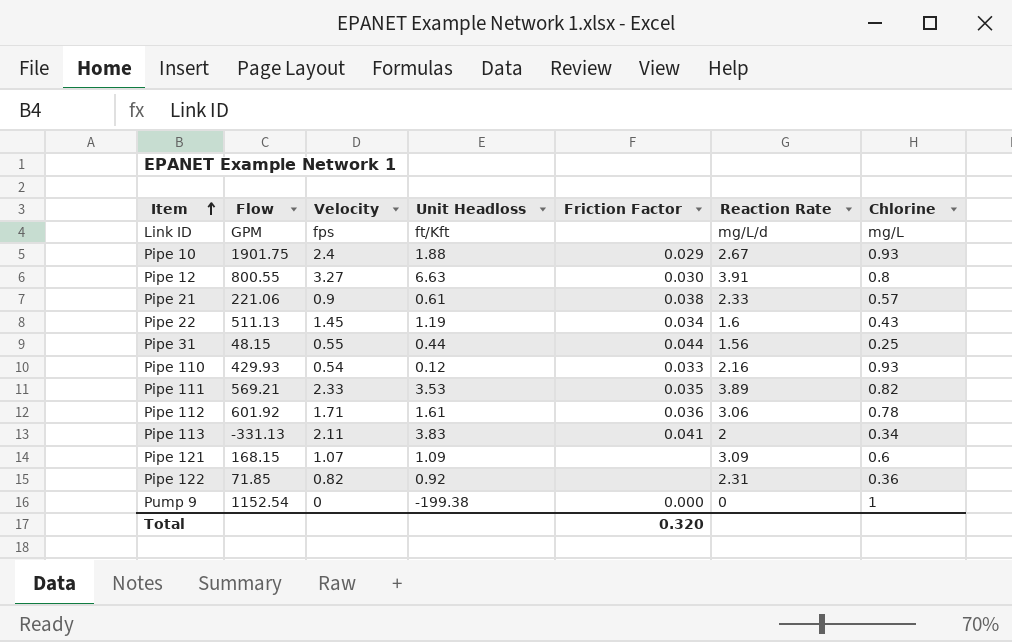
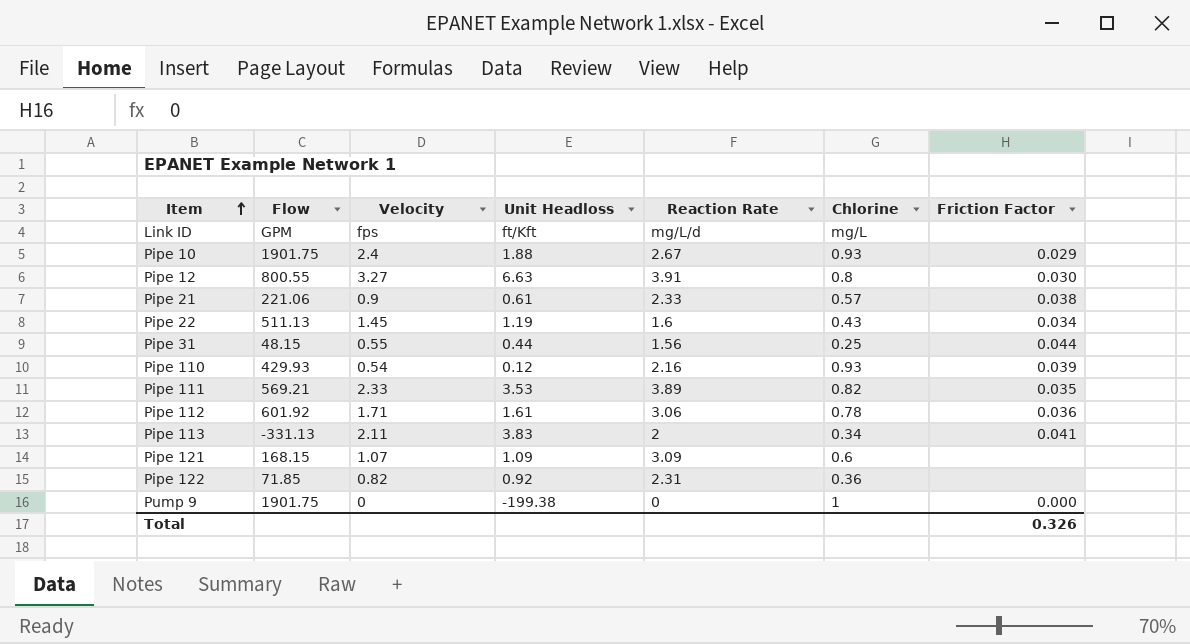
column Friction Factor | position: 5 -> 7
Pipe 110 | Friction Factor: 0.033 -> 0.039
Pump 9 | Flow: 1152.54 -> 1901.75
Total | Friction Factor: 0.320 -> 0.326

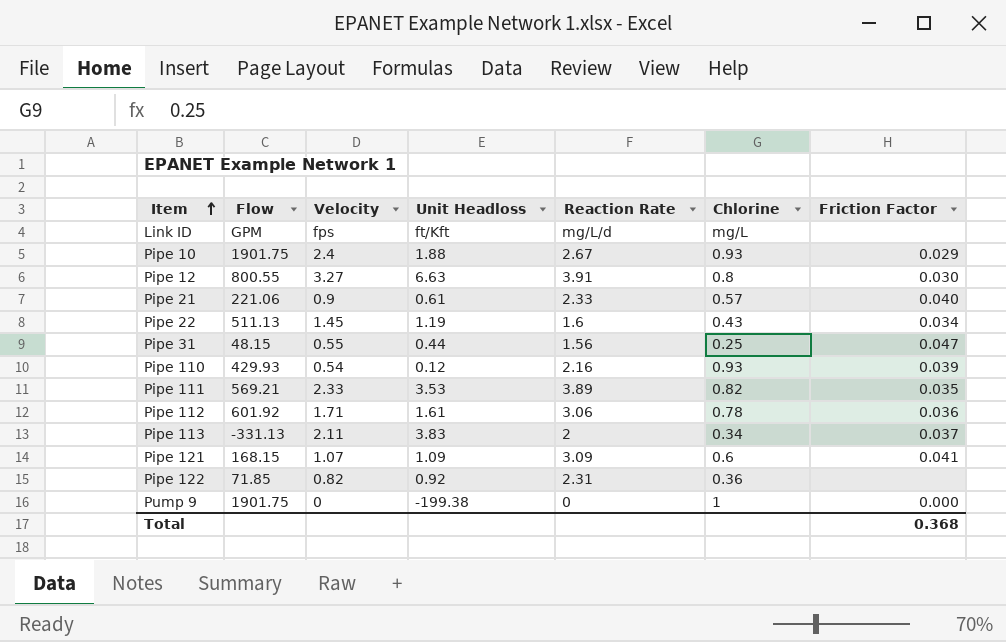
Pipe 21 | Friction Factor: 0.038 -> 0.040
Pipe 31 | Friction Factor: 0.044 -> 0.047
Pipe 113 | Friction Factor: 0.041 -> 0.037
Pipe 121 | Friction Factor: none -> 0.041
Total | Friction Factor: 0.326 -> 0.368

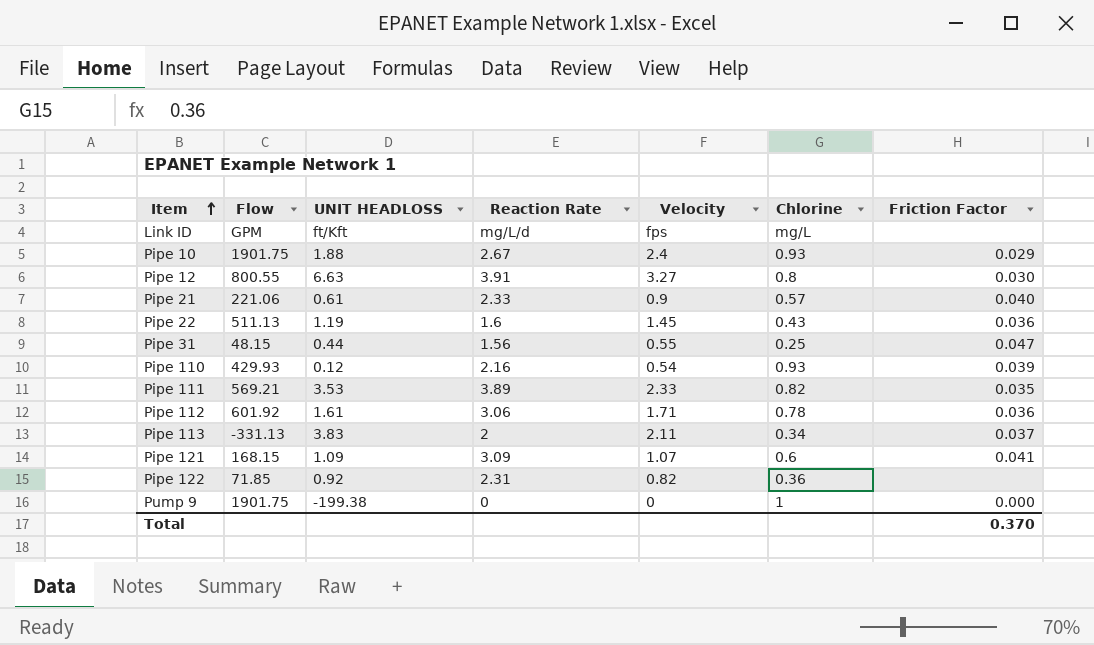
column name: Unit Headloss -> UNIT HEADLOSS
column Velocity | position: 3 -> 5
Pipe 22 | Friction Factor: 0.034 -> 0.036
Total | Friction Factor: 0.368 -> 0.370

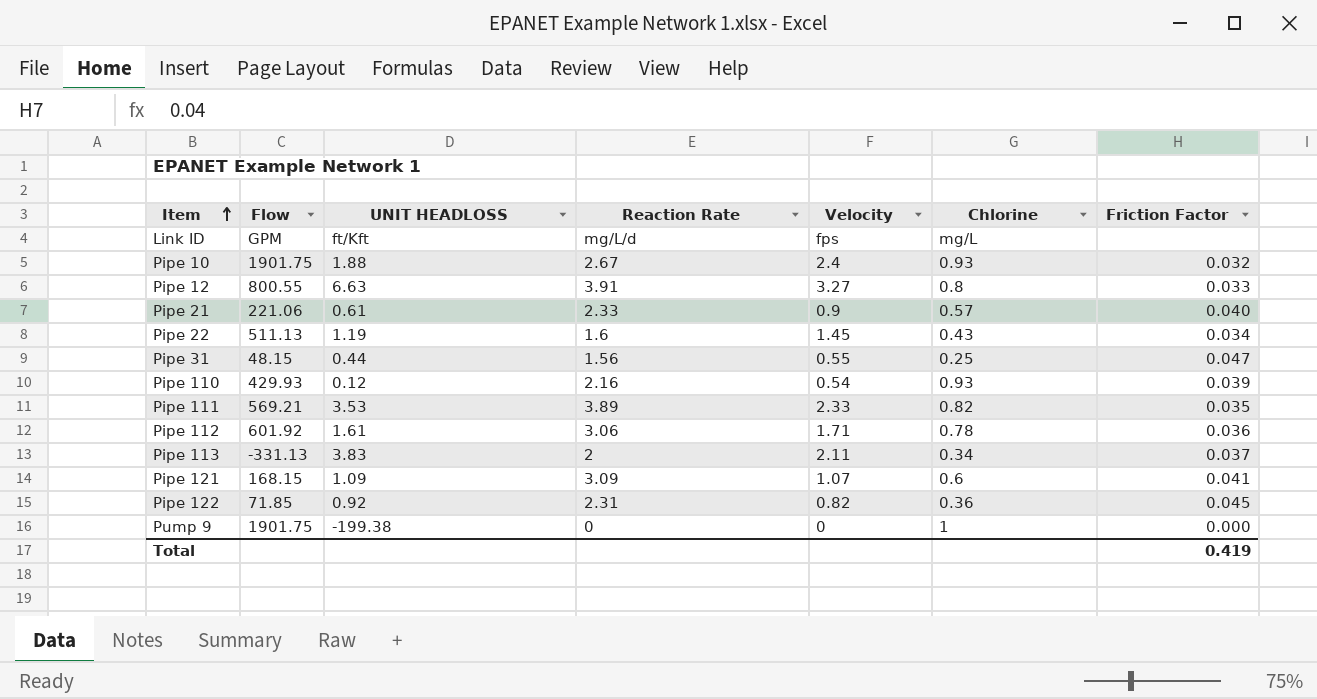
Pipe 10 | Friction Factor: 0.029 -> 0.032
Pipe 12 | Friction Factor: 0.030 -> 0.033
Pipe 22 | Friction Factor: 0.036 -> 0.034
Pipe 122 | Friction Factor: none -> 0.045
Total | Friction Factor: 0.370 -> 0.419

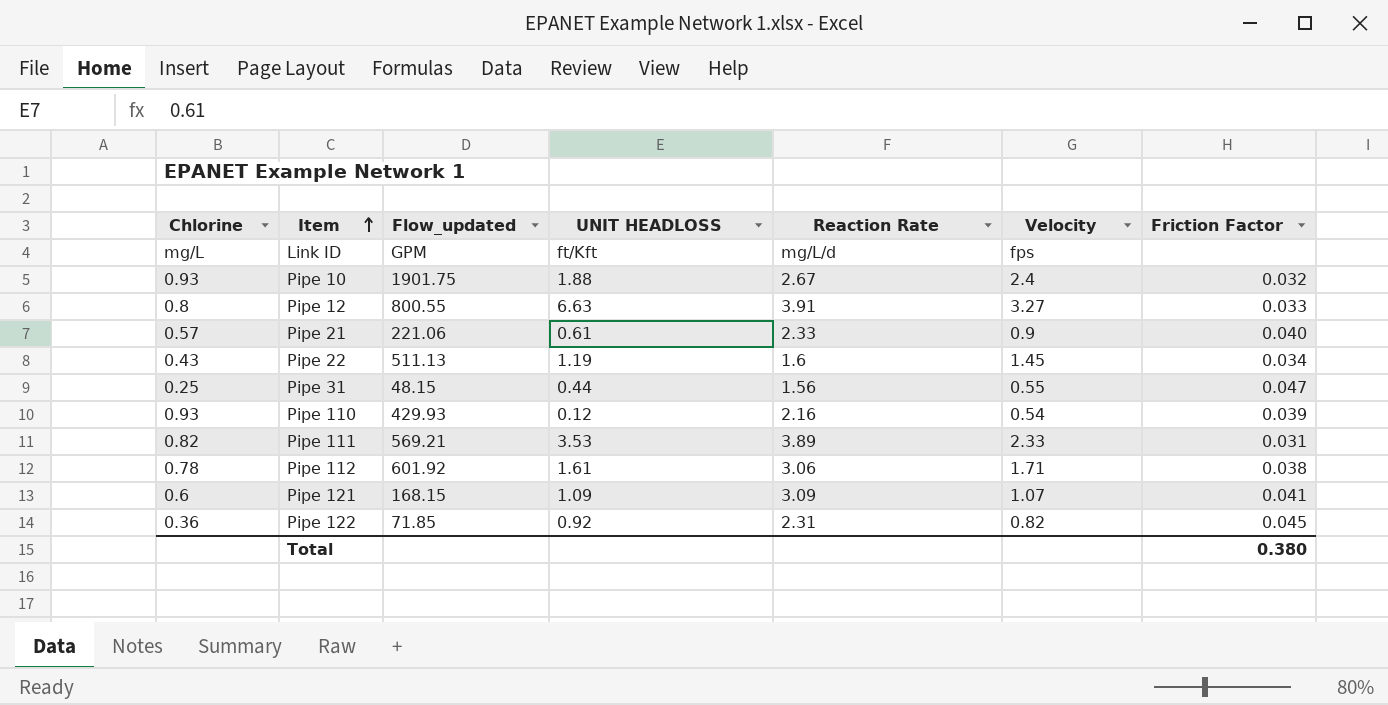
column Chlorine | position: 6 -> 1
column name: Flow -> Flow_updated
row Pipe 113: -331.13 | 3.83 | 2 | 2.11 | 0.34 | 0.037 -> none
row Pump 9: 1901.75 | -199.38 | 0 | 0 | 1 | 0.000 -> none
Pipe 111 | Friction Factor: 0.035 -> 0.031
Pipe 112 | Friction Factor: 0.036 -> 0.038
Total | Friction Factor: 0.419 -> 0.380

